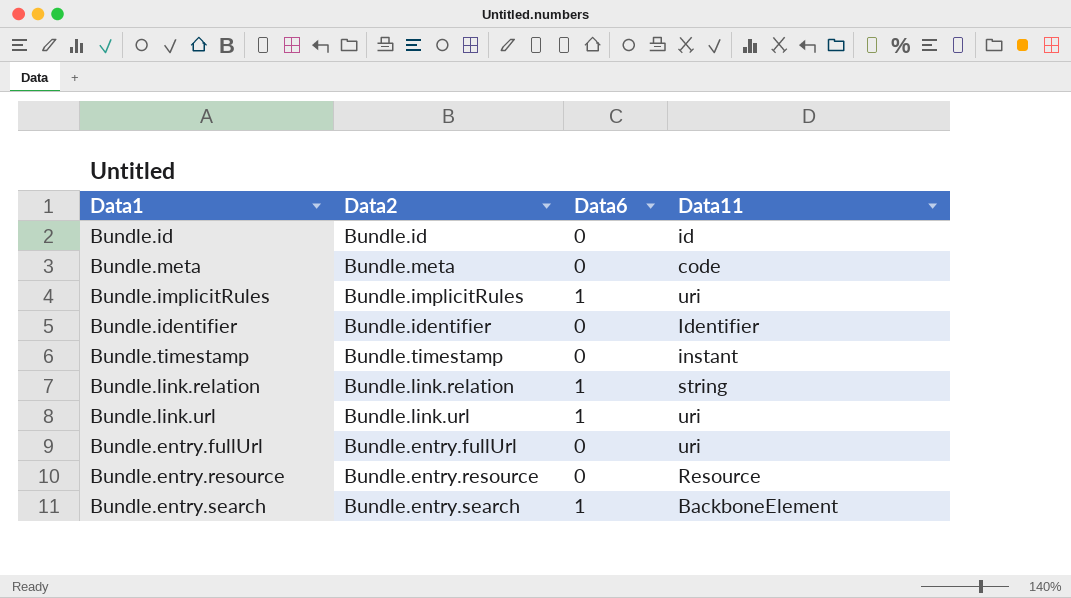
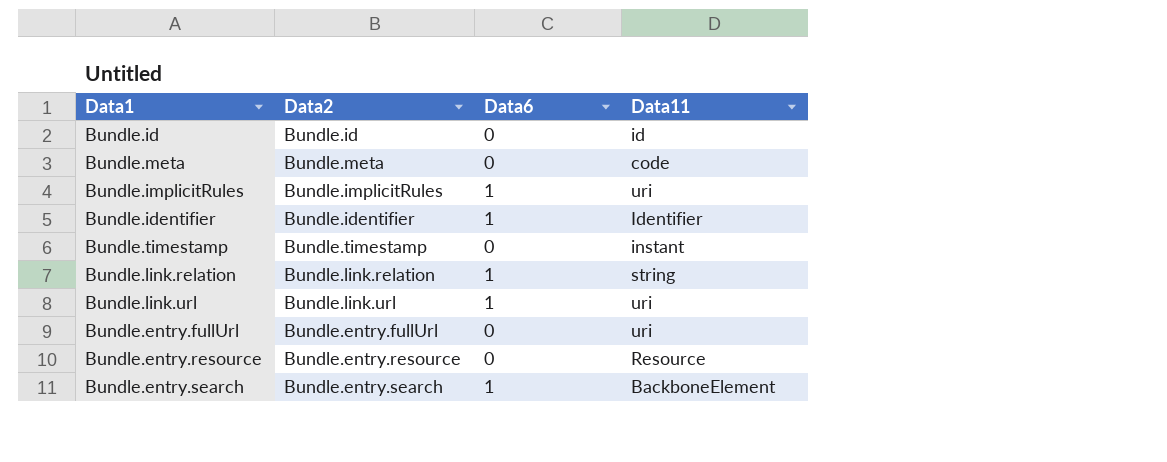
Bundle.identifier | Data6: 0 -> 1

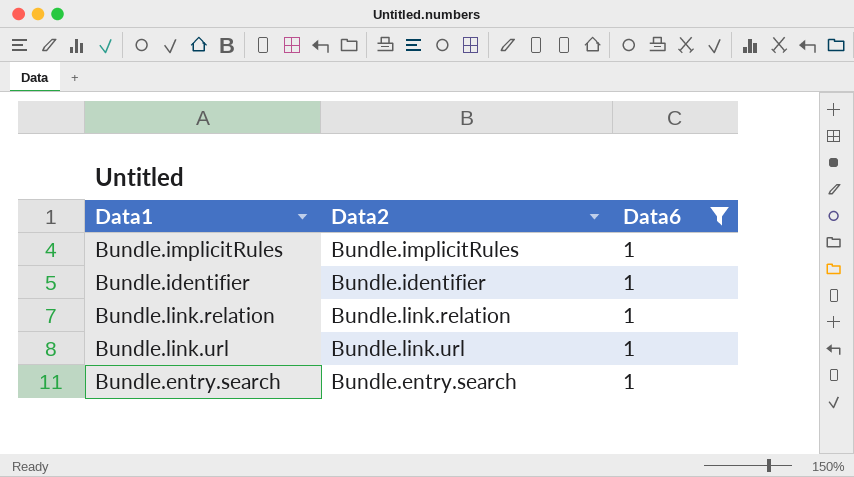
filter: none -> Data6 = 1
column Data11 | position: 4 -> none

